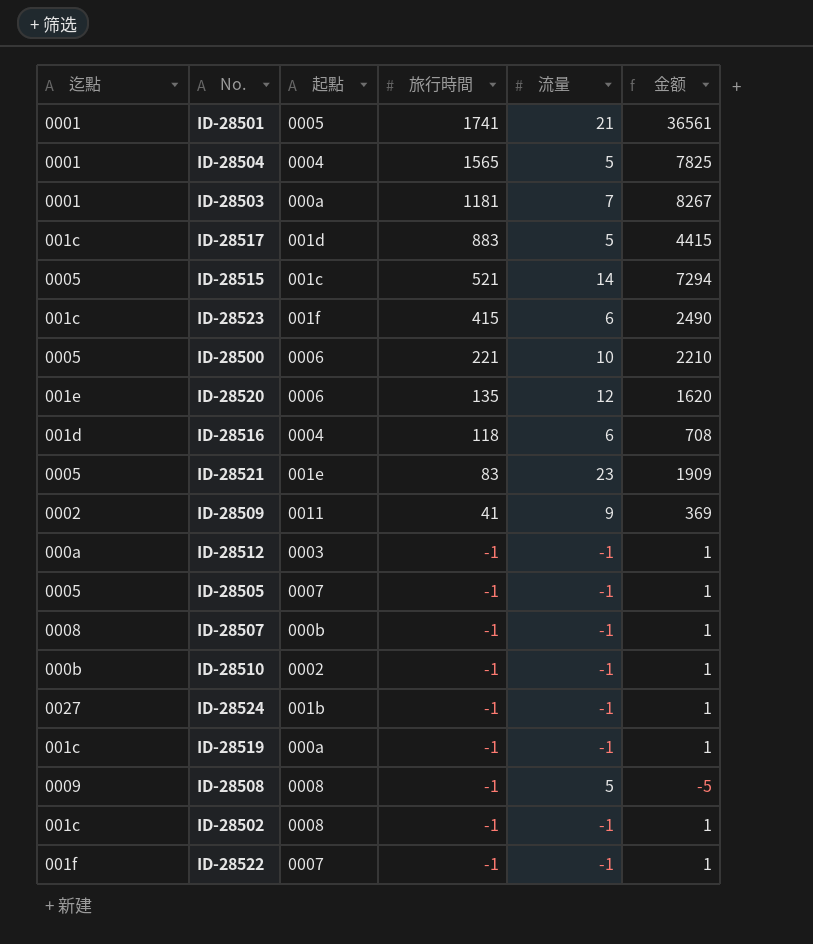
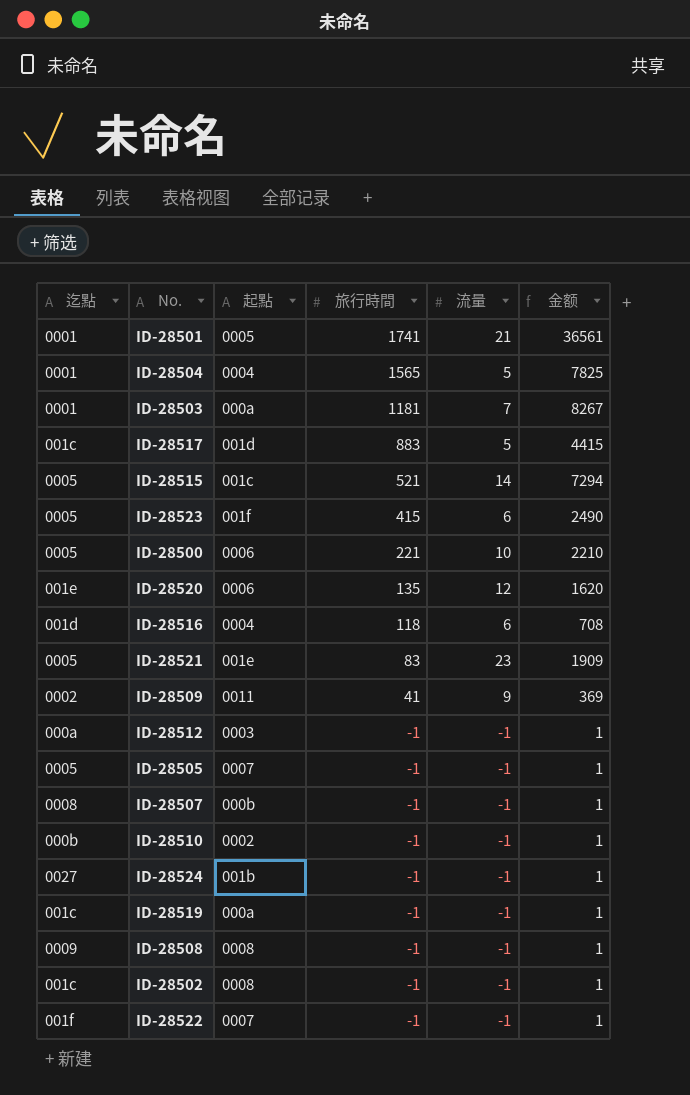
ID-28523 | 迄點: 001c -> 0005
ID-28508 | 流量: 5 -> -1
ID-28508 | 金额: -5 -> 1

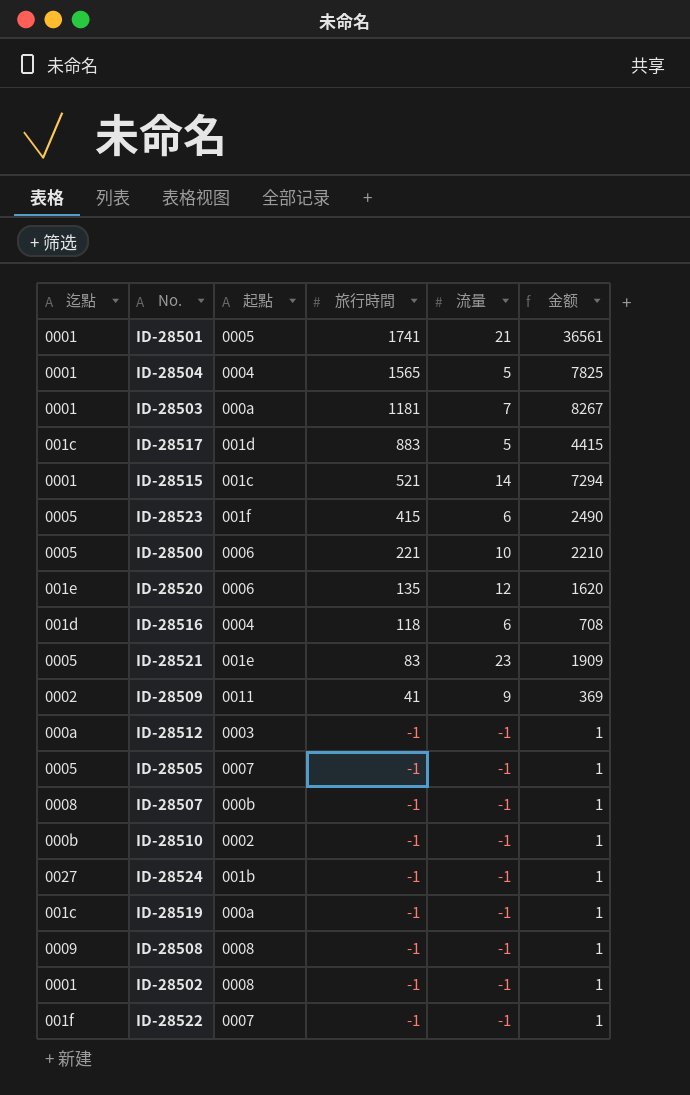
ID-28515 | 迄點: 0005 -> 0001
ID-28502 | 迄點: 001c -> 0001

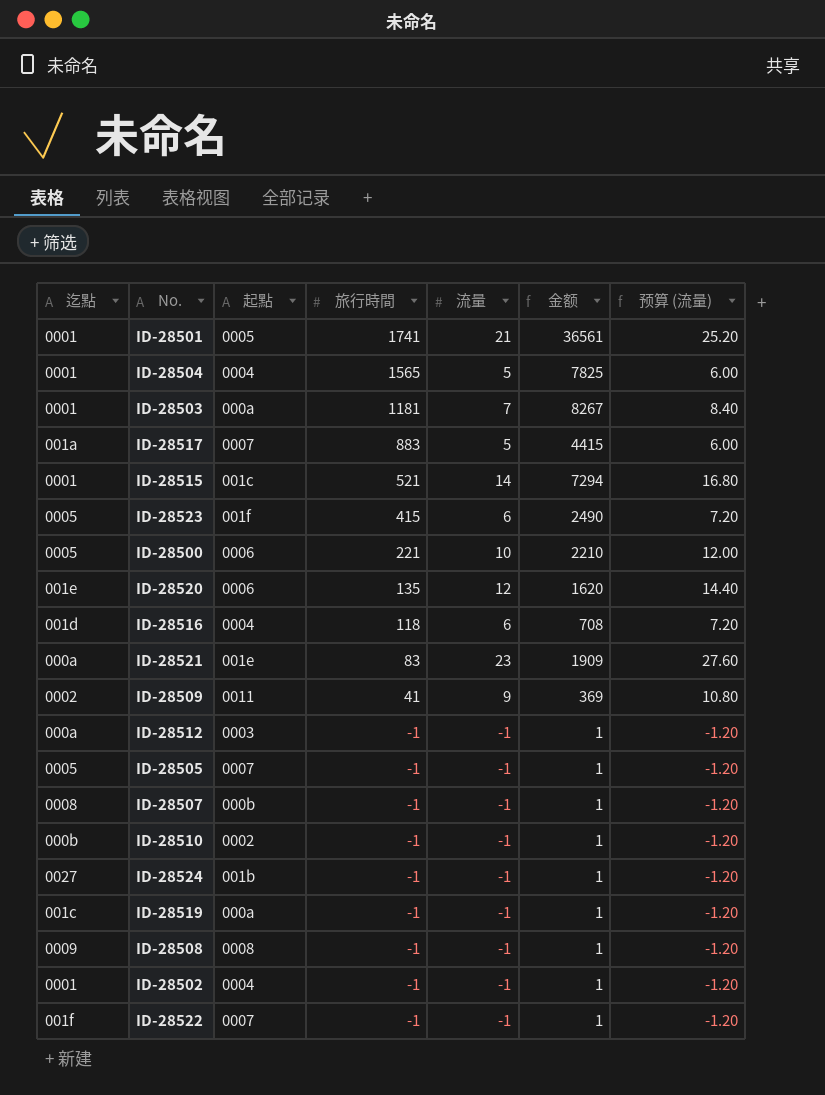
column 预算 (流量) | formula: none -> [流量] * 1.2
ID-28517 | 迄點: 001c -> 001a
ID-28517 | 起點: 001d -> 0007
ID-28521 | 迄點: 0005 -> 000a
ID-28502 | 起點: 0008 -> 0004

